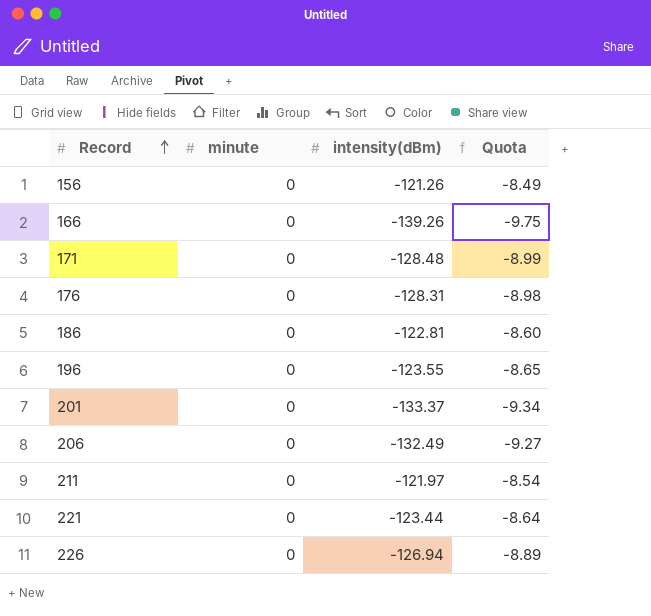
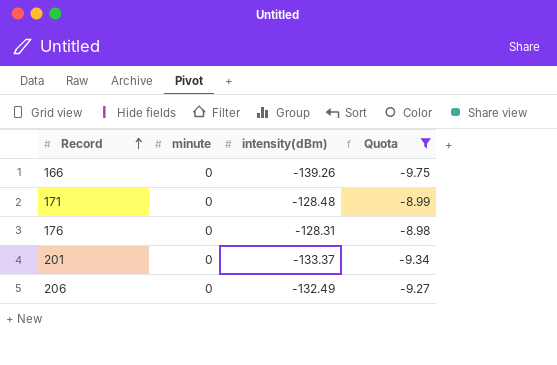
filter: none -> Quota <= -8.98

